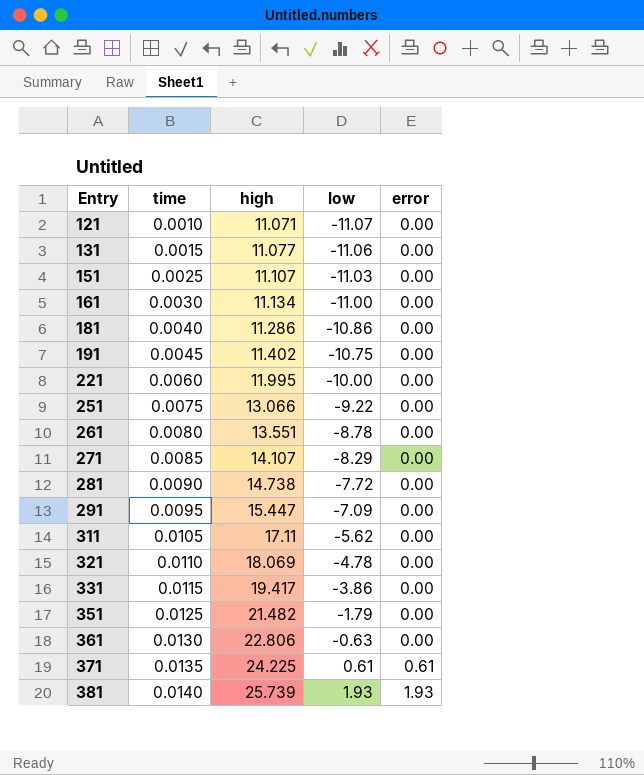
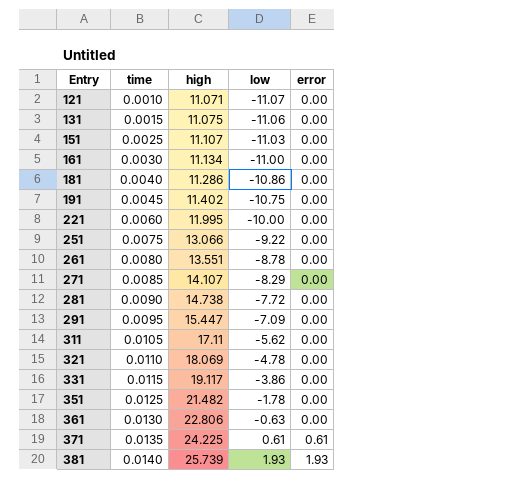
131 | high: 11.077 -> 11.075
331 | high: 19.417 -> 19.117
351 | low: -1.79 -> -1.78

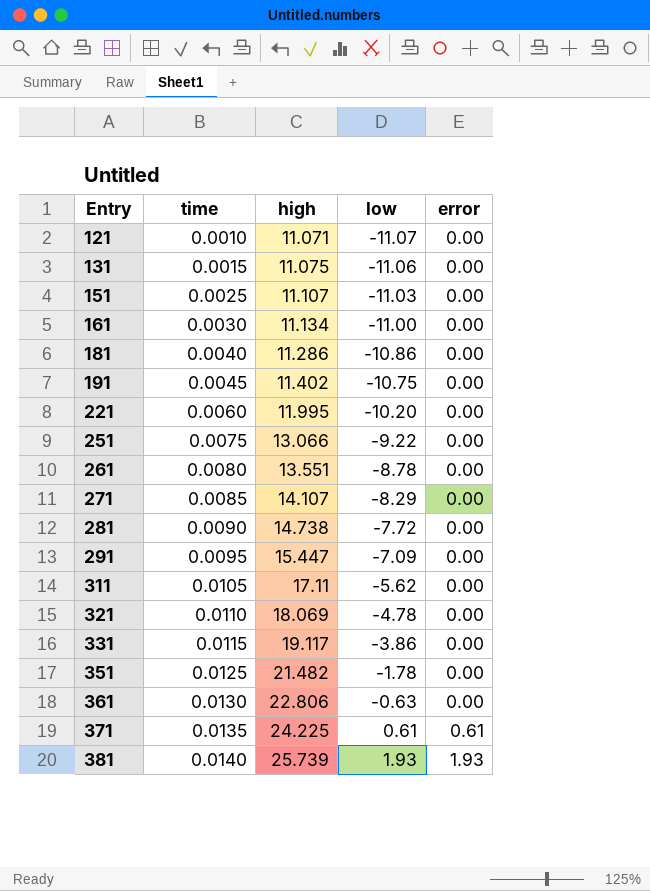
221 | low: -10.00 -> -10.20

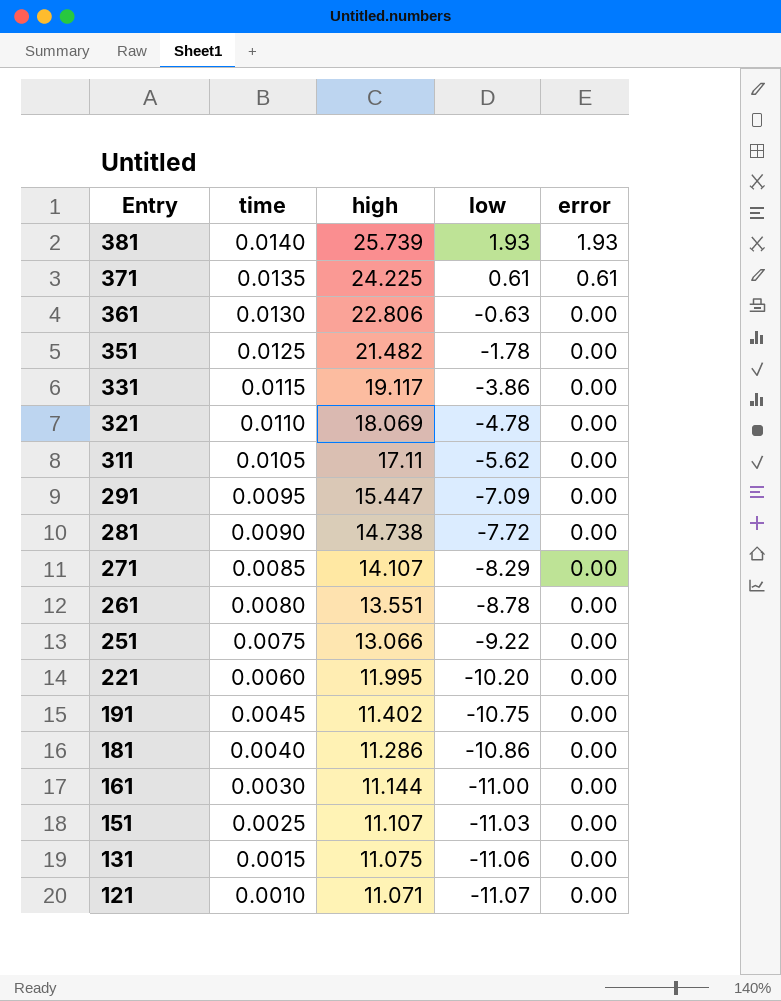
row order: Entry ascending -> Entry descending
161 | high: 11.134 -> 11.144

